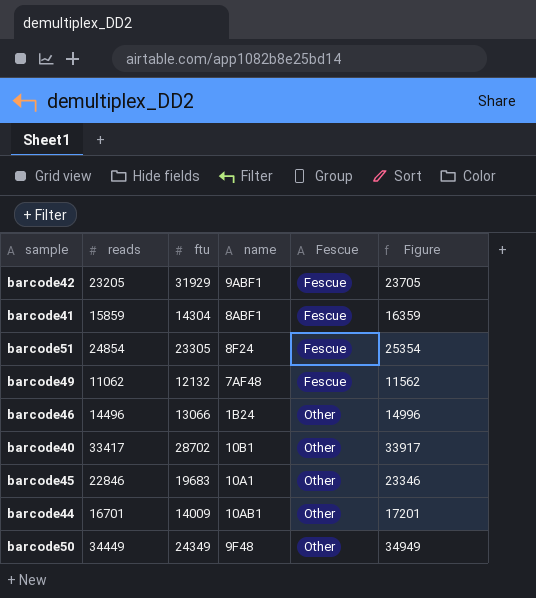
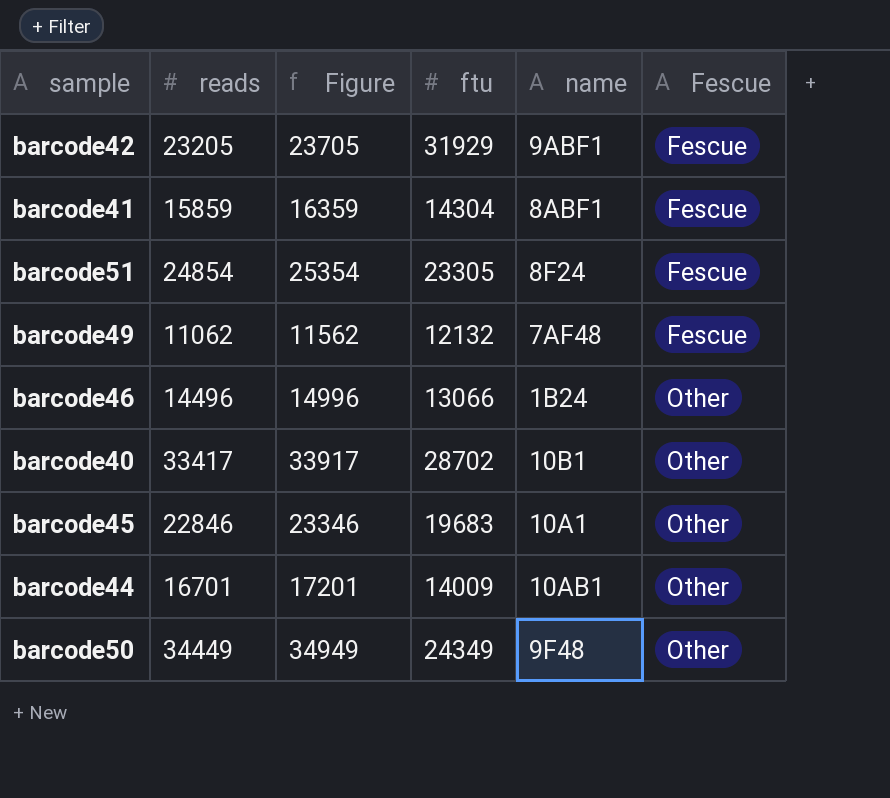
column Figure | position: 6 -> 3

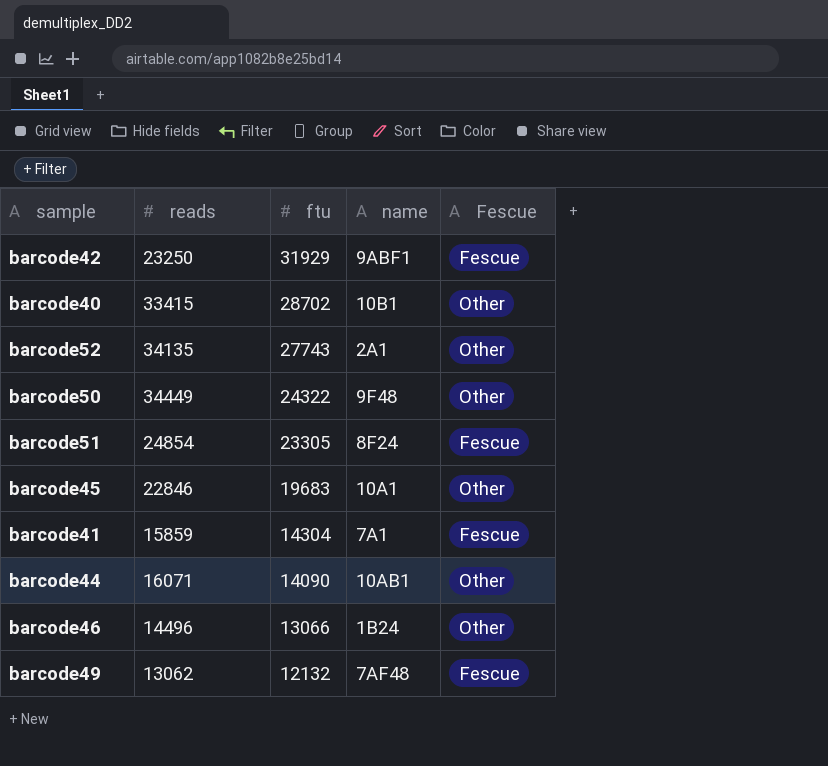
row order: Fescue ascending -> ftu descending
column Figure | formula: [reads] + 500 -> none
barcode42 | reads: 23205 -> 23250
barcode40 | reads: 33417 -> 33415
row barcode52: none -> 34135 | 27743 | 2A1 | Other
barcode50 | ftu: 24349 -> 24322
barcode41 | name: 8ABF1 -> 7A1
barcode44 | reads: 16701 -> 16071
barcode44 | ftu: 14009 -> 14090
barcode49 | reads: 11062 -> 13062

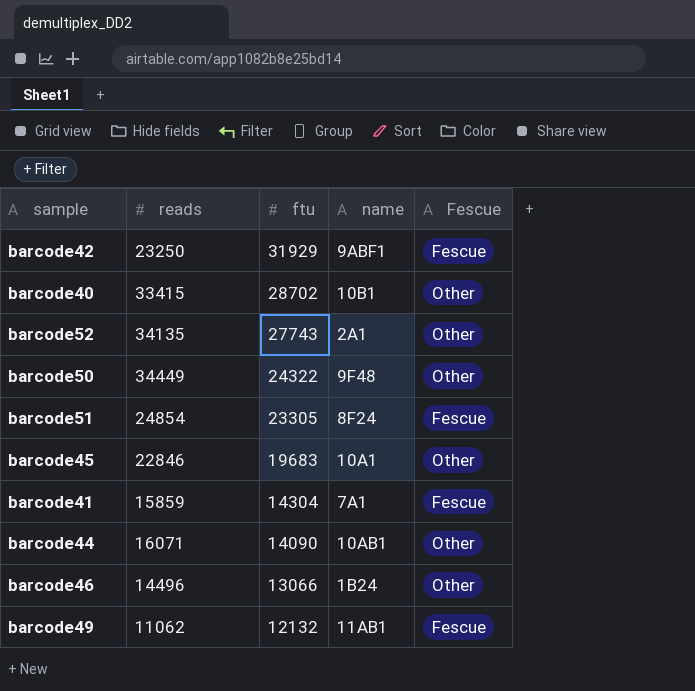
barcode49 | reads: 13062 -> 11062
barcode49 | name: 7AF48 -> 11AB1

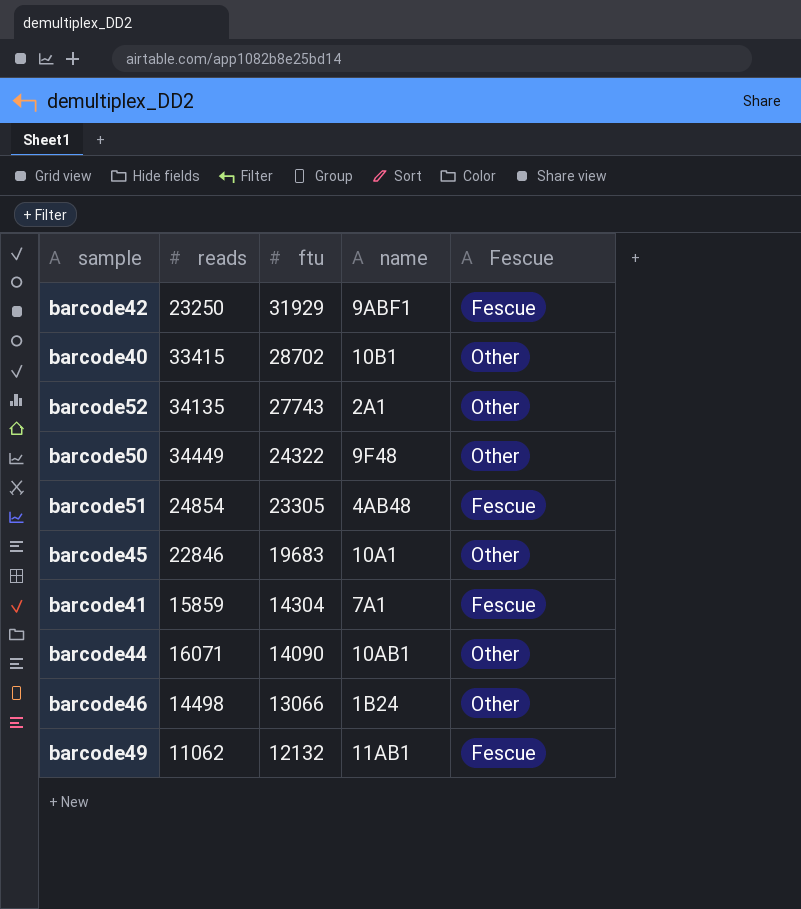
barcode51 | name: 8F24 -> 4AB48
barcode46 | reads: 14496 -> 14498

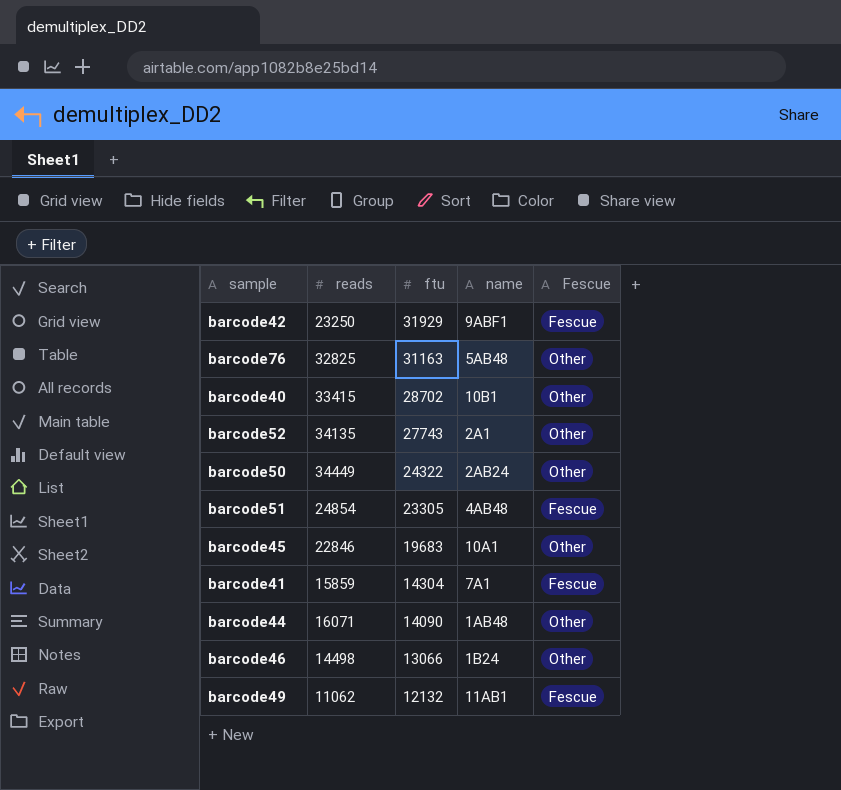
row barcode76: none -> 32825 | 31163 | 5AB48 | Other
barcode50 | name: 9F48 -> 2AB24
barcode44 | name: 10AB1 -> 1AB48

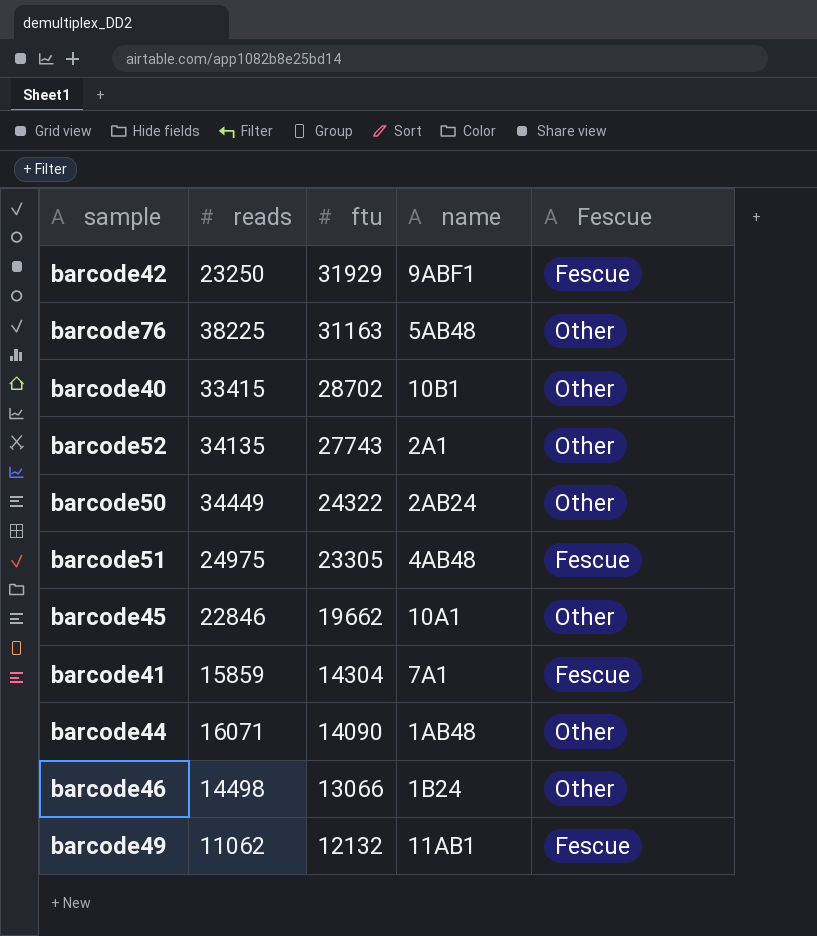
barcode76 | reads: 32825 -> 38225
barcode51 | reads: 24854 -> 24975
barcode45 | ftu: 19683 -> 19662

